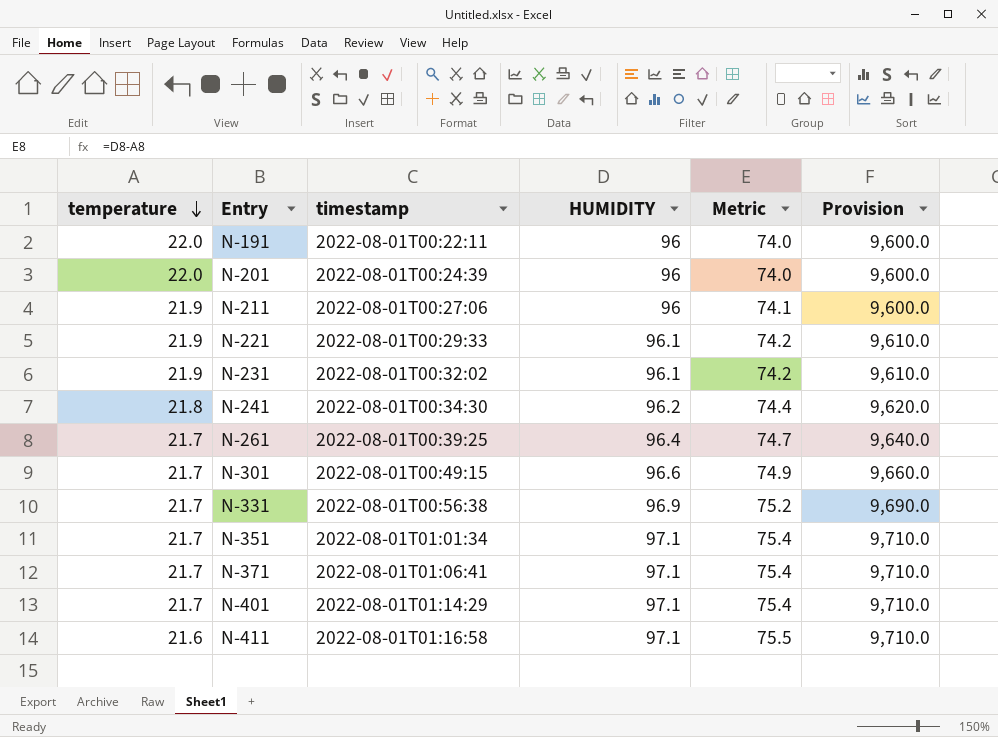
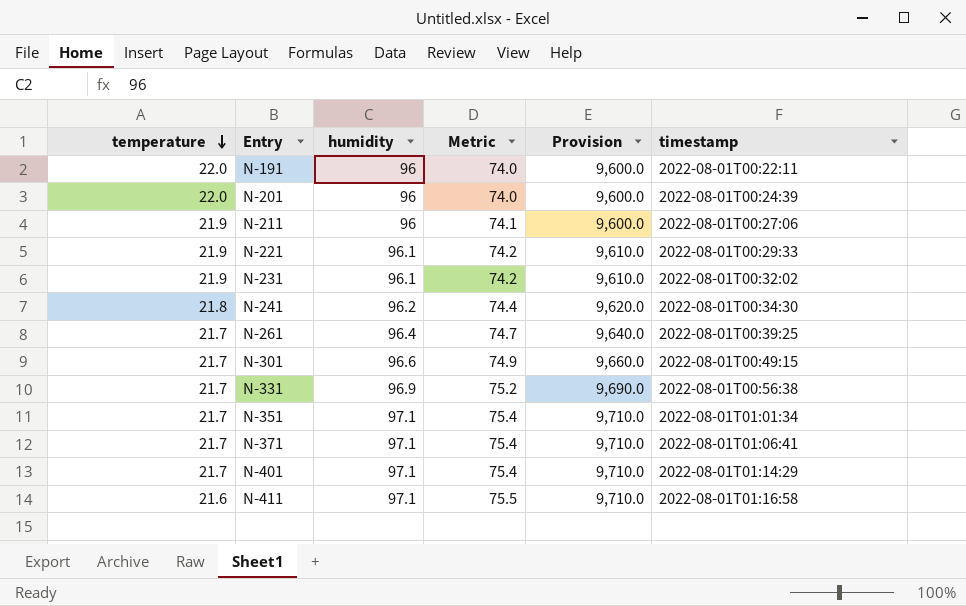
column name: HUMIDITY -> humidity
column timestamp | position: 3 -> 6

